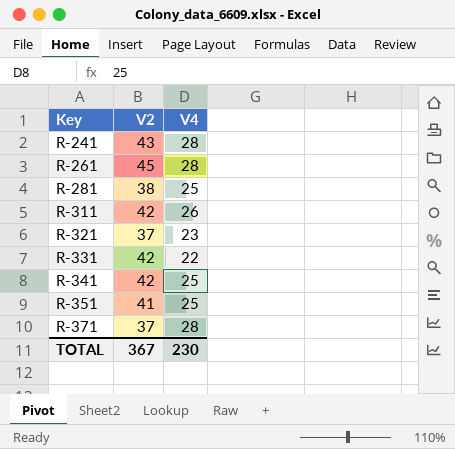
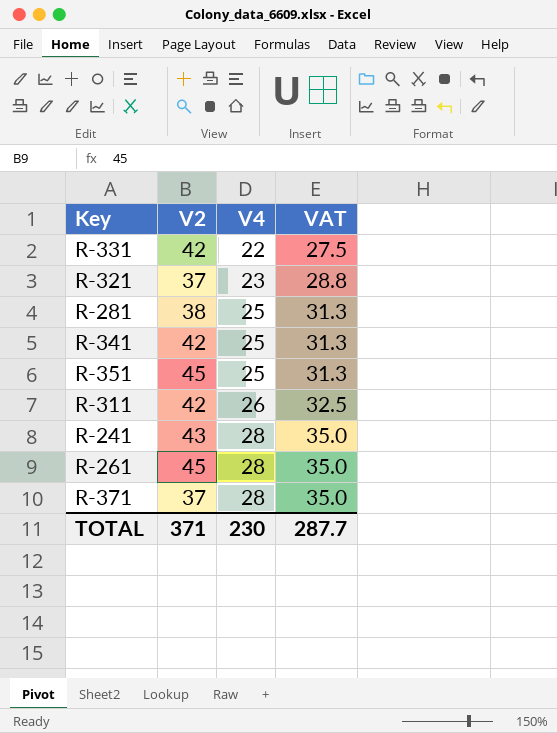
row order: Key ascending -> V4 ascending
column VAT | formula: none -> [V4] * 1.25
R-351 | V2: 41 -> 45
TOTAL | V2: 367 -> 371

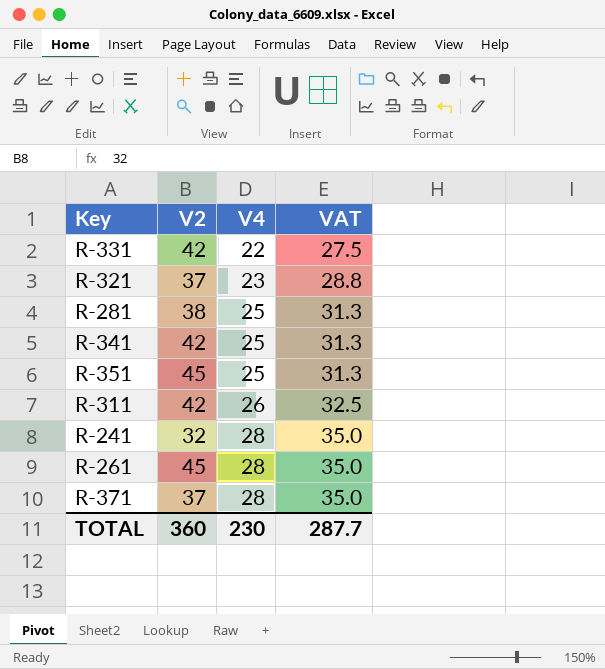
R-241 | V2: 43 -> 32
TOTAL | V2: 371 -> 360

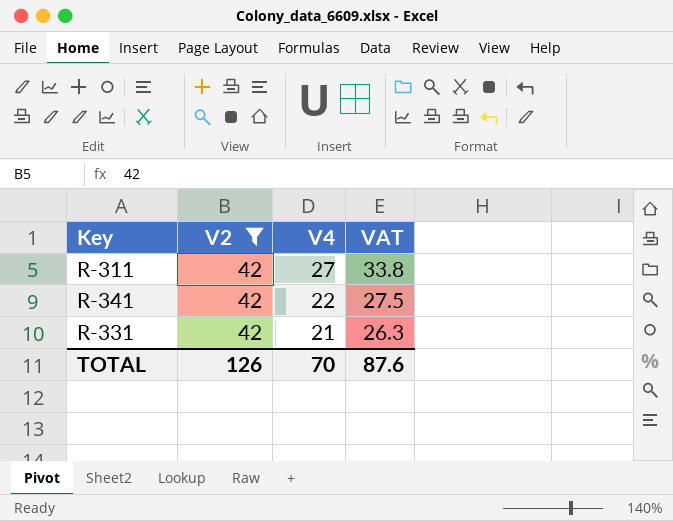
filter: none -> V2 = 42
row order: V4 ascending -> V4 descending
R-311 | V4: 26 -> 27
R-311 | VAT: 32.5 -> 33.8
R-341 | V4: 25 -> 22
R-341 | VAT: 31.3 -> 27.5
R-331 | V4: 22 -> 21
R-331 | VAT: 27.5 -> 26.3
TOTAL | V2: 360 -> 126
TOTAL | V4: 230 -> 70
TOTAL | VAT: 287.7 -> 87.6

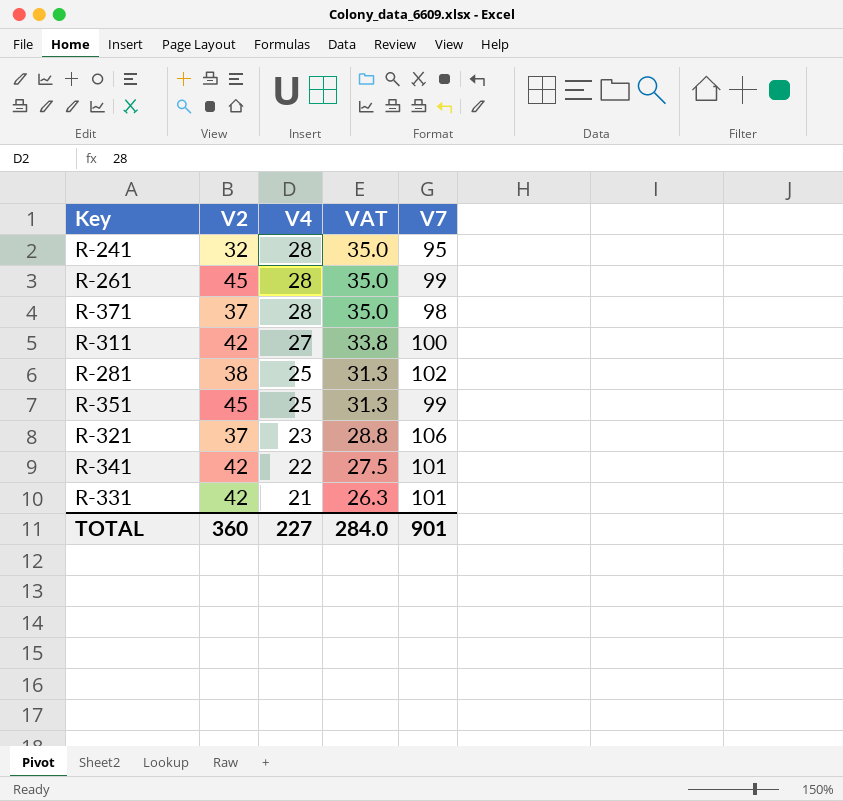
filter: V2 = 42 -> none
column V7 | position: none -> 5
TOTAL | V2: 126 -> 360
TOTAL | V4: 70 -> 227
TOTAL | VAT: 87.6 -> 284.0

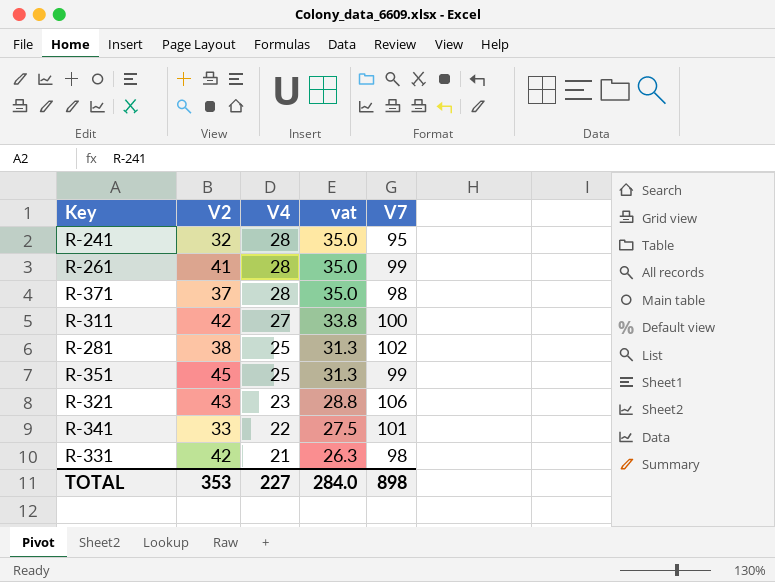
column name: VAT -> vat
R-261 | V2: 45 -> 41
R-321 | V2: 37 -> 43
R-341 | V2: 42 -> 33
R-331 | V7: 101 -> 98
TOTAL | V2: 360 -> 353
TOTAL | V7: 901 -> 898

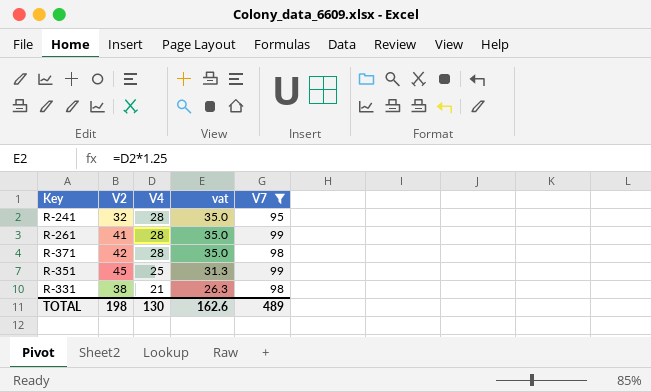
filter: none -> V7 <= 99
R-371 | V2: 37 -> 42
R-331 | V2: 42 -> 38
TOTAL | V2: 353 -> 198
TOTAL | V4: 227 -> 130
TOTAL | vat: 284.0 -> 162.6
TOTAL | V7: 898 -> 489

